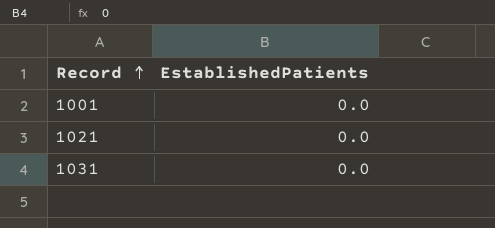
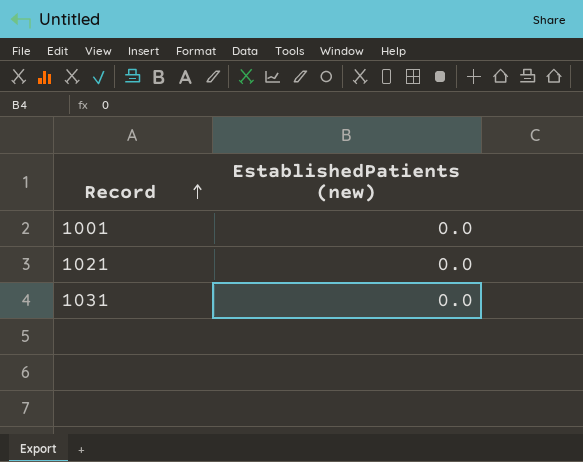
column name: EstablishedPatients -> EstablishedPatients (new)

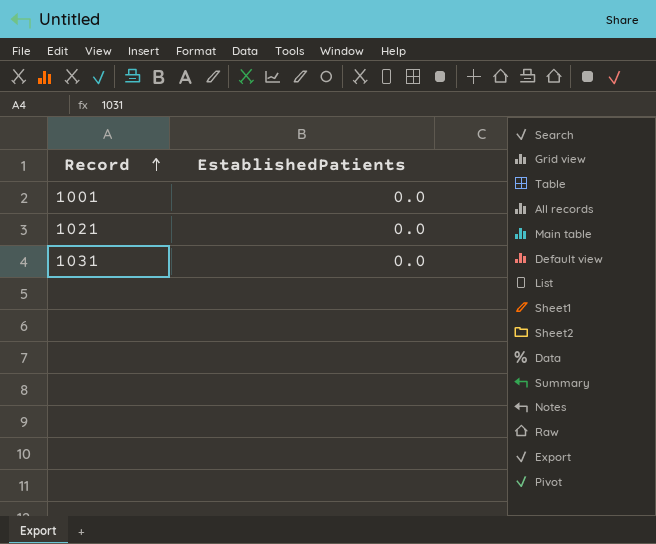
column name: EstablishedPatients (new) -> EstablishedPatients

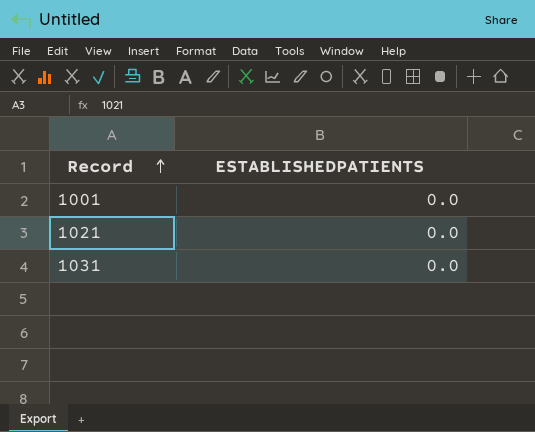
column name: EstablishedPatients -> ESTABLISHEDPATIENTS

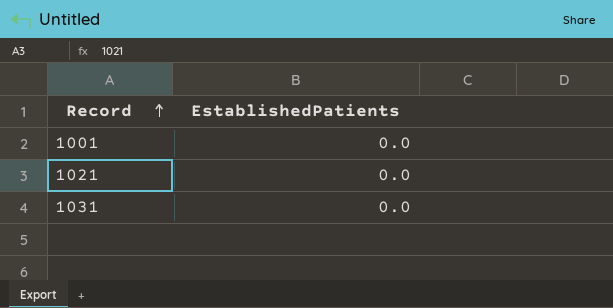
column name: ESTABLISHEDPATIENTS -> EstablishedPatients

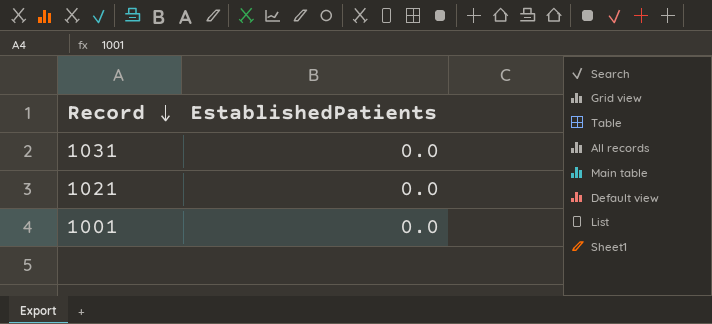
row order: Record ascending -> Record descending

